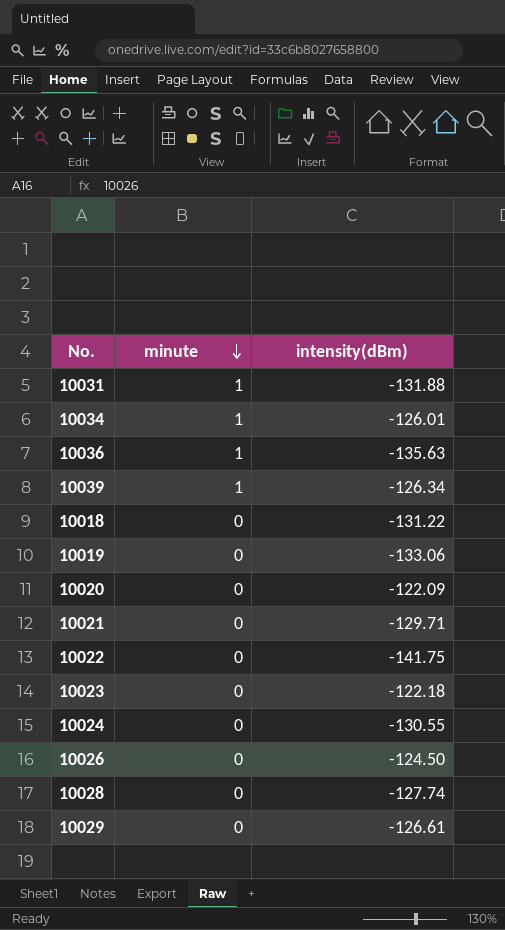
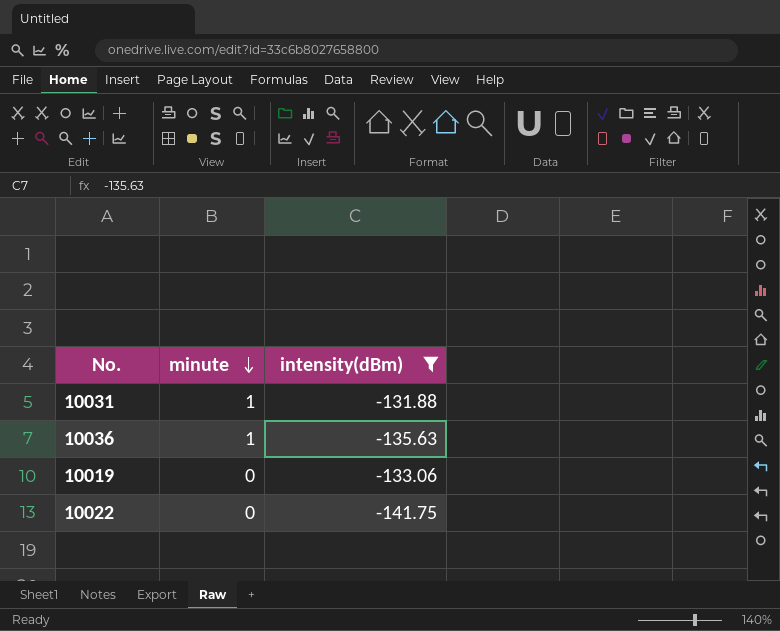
filter: none -> intensity(dBm) <= -131.88

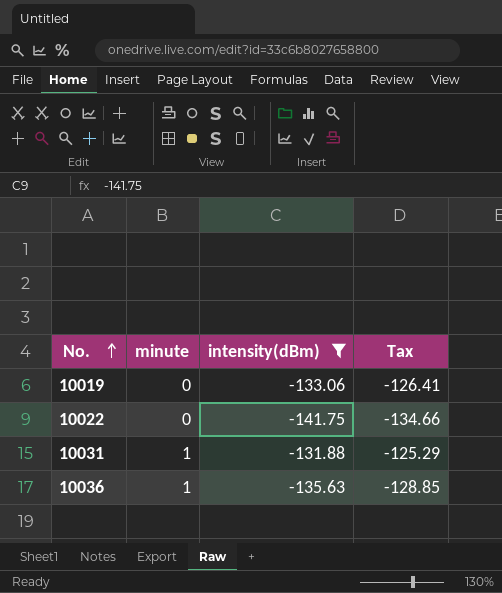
row order: minute descending -> No. ascending
column Tax | formula: none -> [intensity(dBm)] * 0.95

